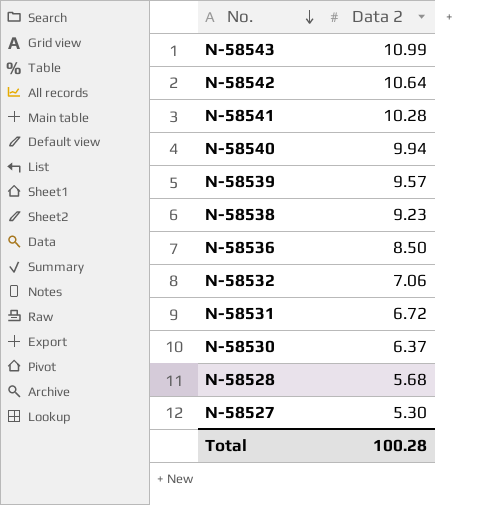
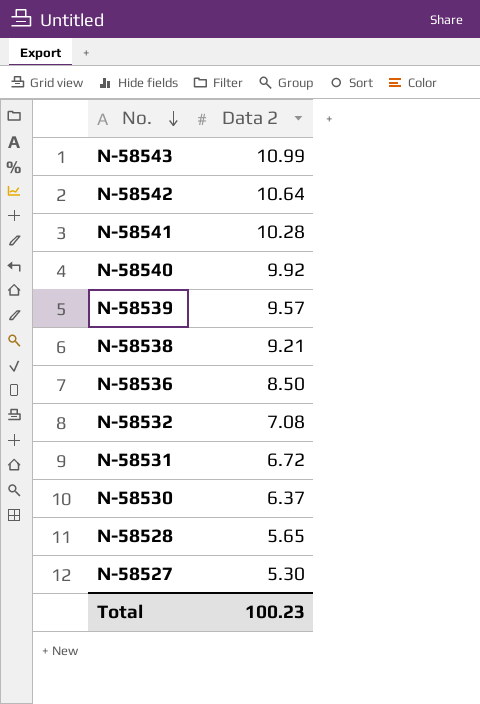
N-58540 | Data 2: 9.94 -> 9.92
N-58538 | Data 2: 9.23 -> 9.21
N-58532 | Data 2: 7.06 -> 7.08
N-58528 | Data 2: 5.68 -> 5.65
Total | Data 2: 100.28 -> 100.23

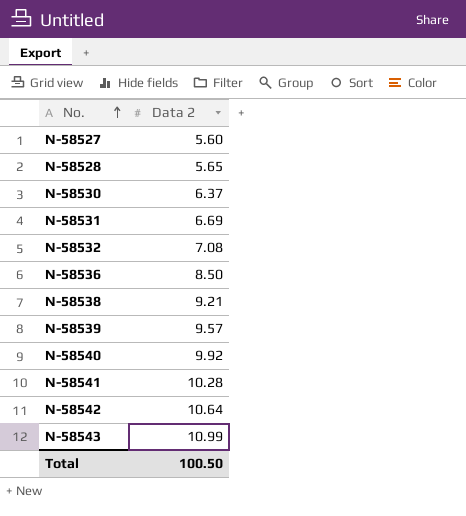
row order: No. descending -> No. ascending
N-58527 | Data 2: 5.30 -> 5.60
N-58531 | Data 2: 6.72 -> 6.69
Total | Data 2: 100.23 -> 100.50

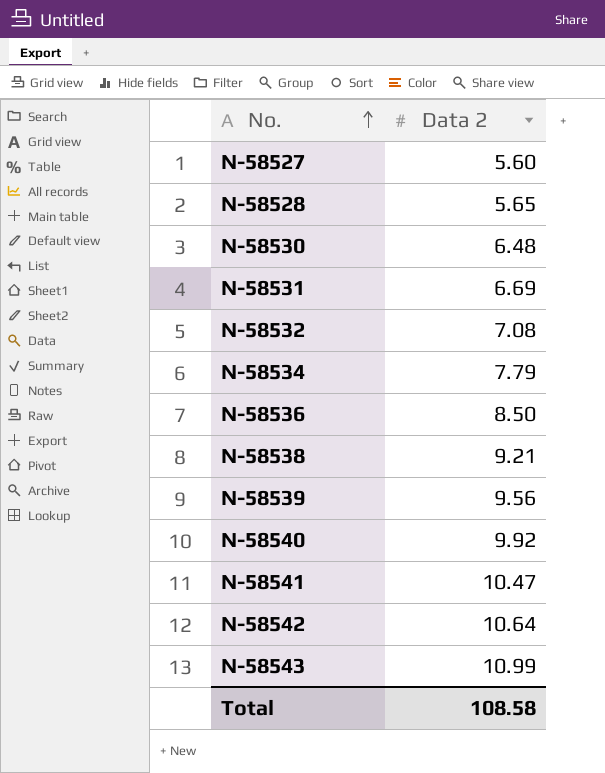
N-58530 | Data 2: 6.37 -> 6.48
row N-58534: none -> 7.79
N-58539 | Data 2: 9.57 -> 9.56
N-58541 | Data 2: 10.28 -> 10.47
Total | Data 2: 100.50 -> 108.58

